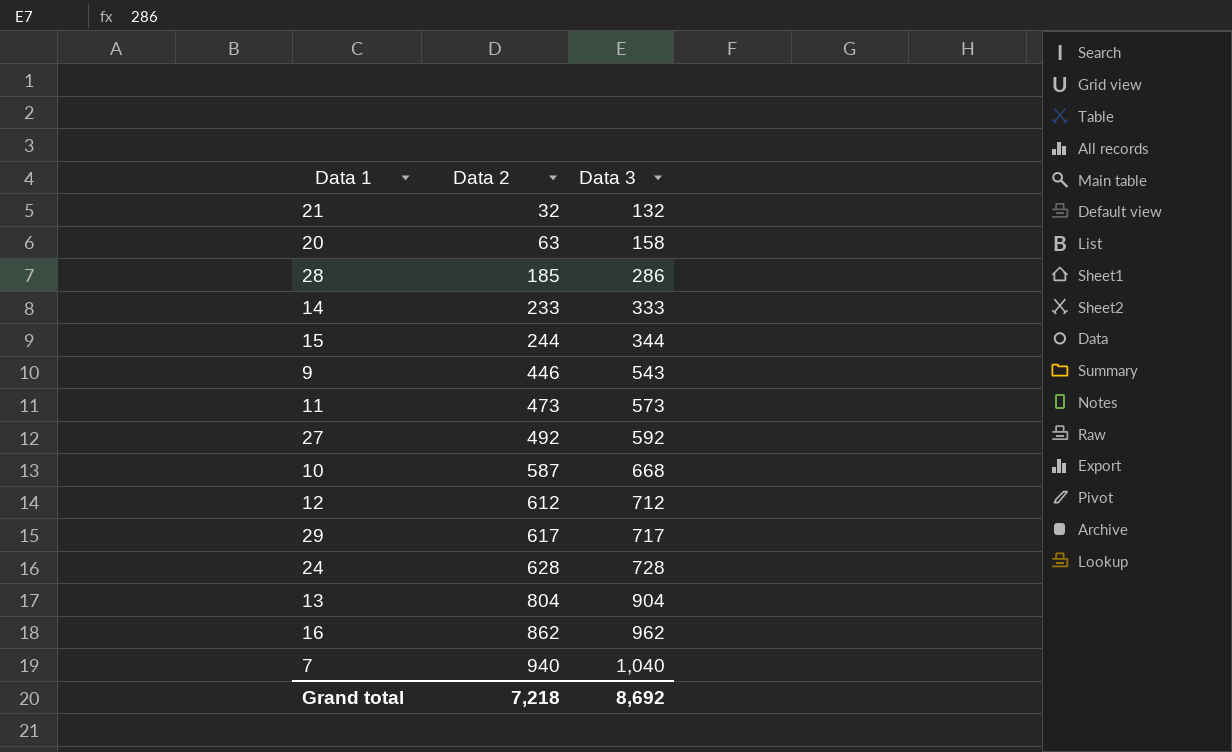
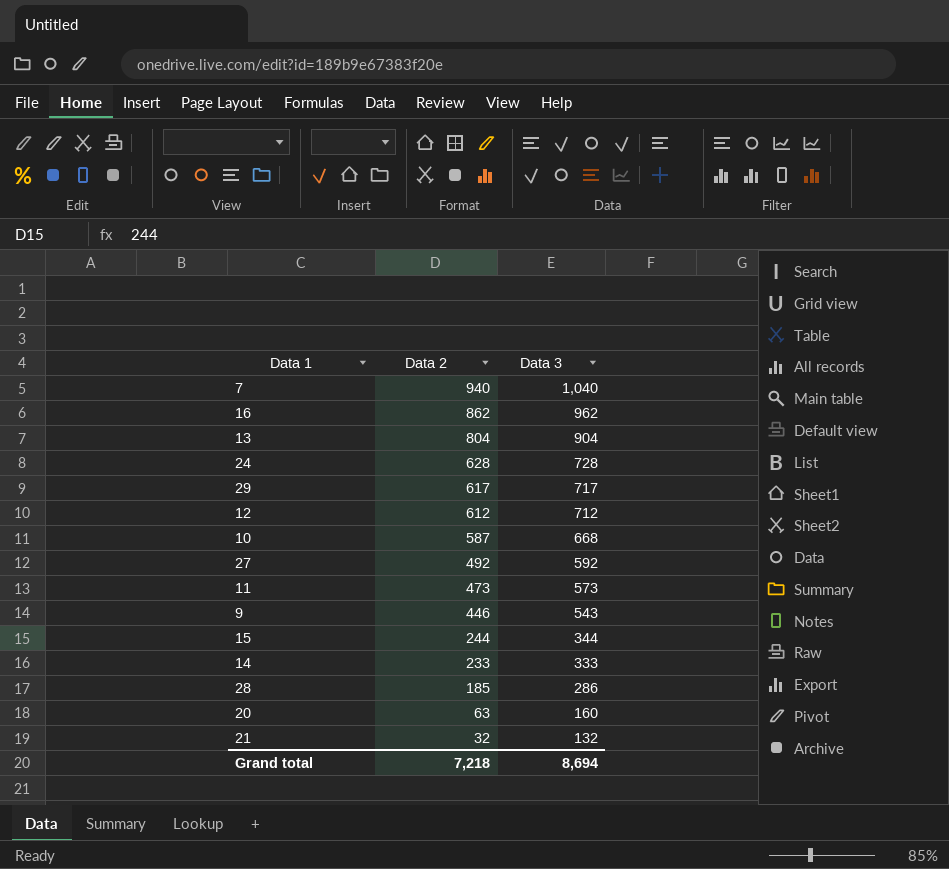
row order: Data 2 ascending -> Data 2 descending
20 | Data 3: 158 -> 160
Grand total | Data 3: 8,692 -> 8,694

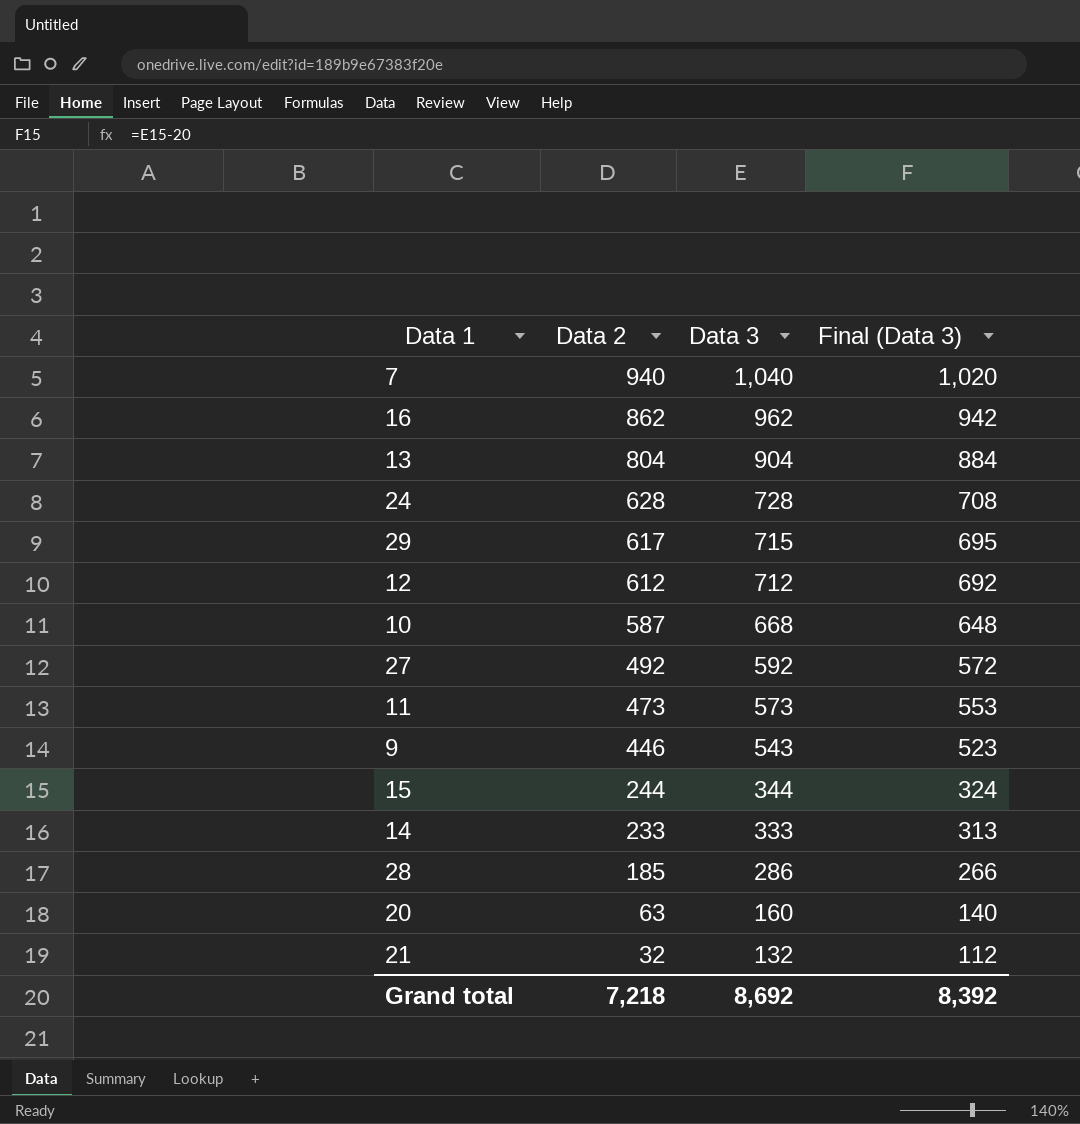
column Final (Data 3) | formula: none -> [Data 3] - 20
29 | Data 3: 717 -> 715
Grand total | Data 3: 8,694 -> 8,692

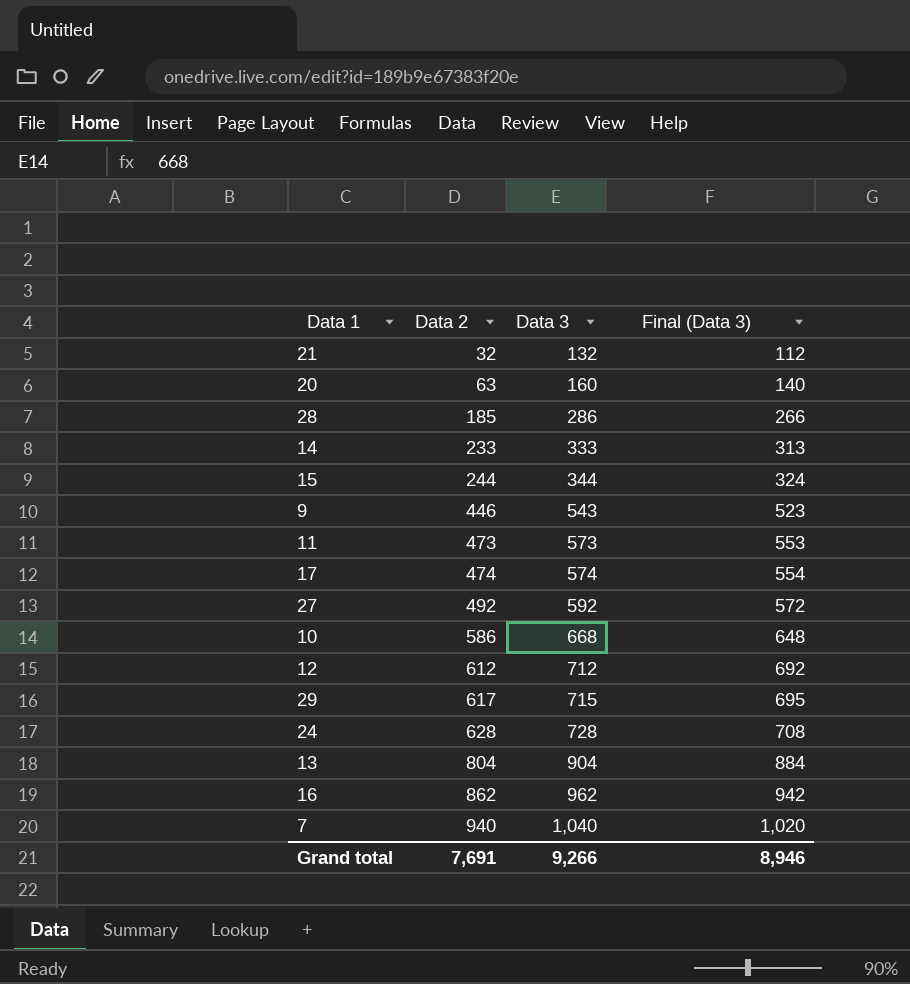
row order: Data 2 descending -> Data 2 ascending
row 17: none -> 474 | 574 | 554
10 | Data 2: 587 -> 586
Grand total | Data 2: 7,218 -> 7,691
Grand total | Data 3: 8,692 -> 9,266
Grand total | Final (Data 3): 8,392 -> 8,946

